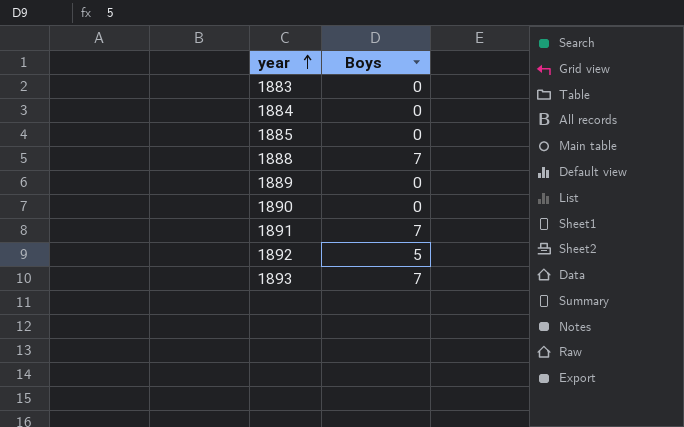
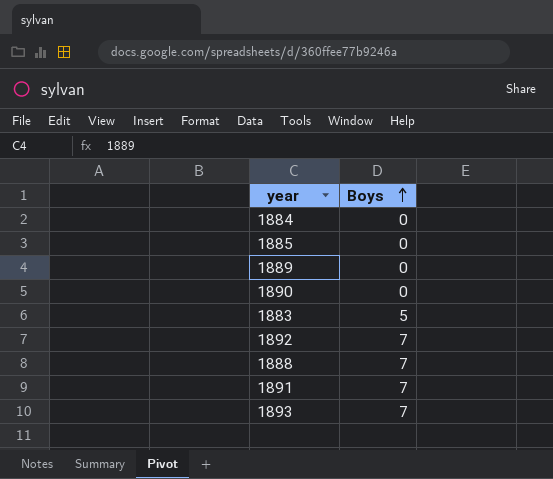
row order: year ascending -> Boys ascending
1883 | Boys: 0 -> 5
1892 | Boys: 5 -> 7

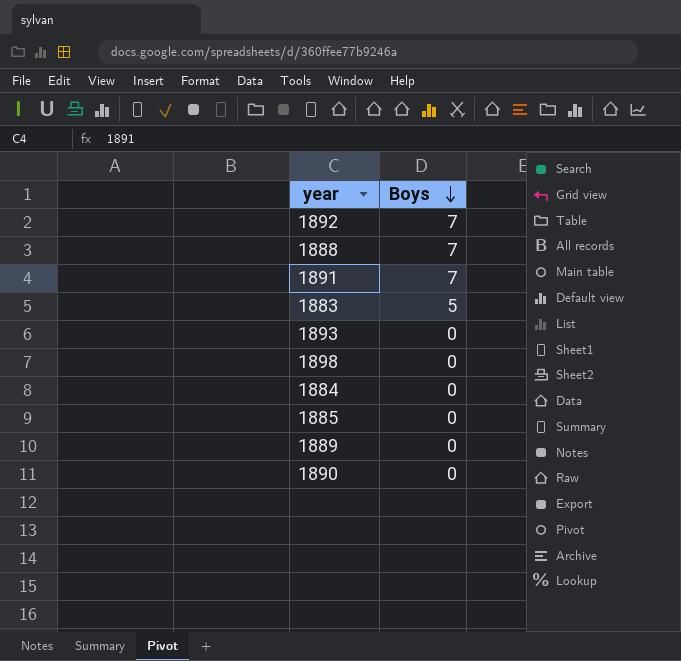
row order: Boys ascending -> Boys descending
1893 | Boys: 7 -> 0
row 1898: none -> 0

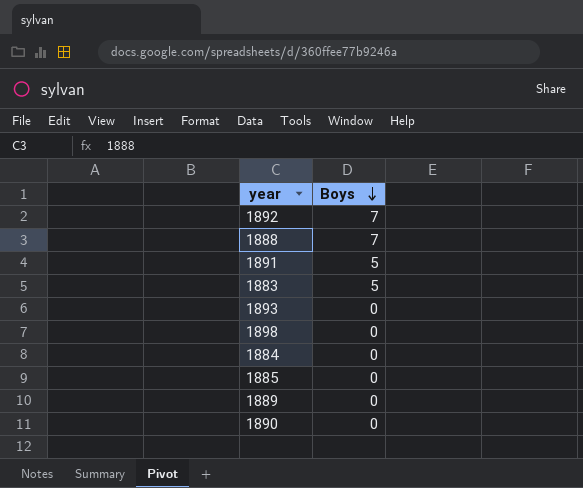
1891 | Boys: 7 -> 5

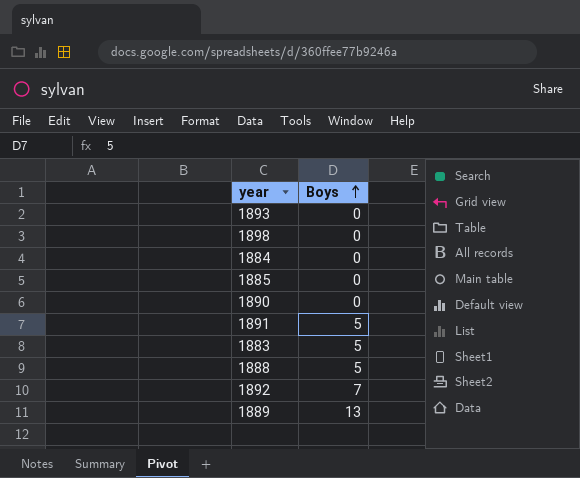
row order: Boys descending -> Boys ascending
1888 | Boys: 7 -> 5
1889 | Boys: 0 -> 13

